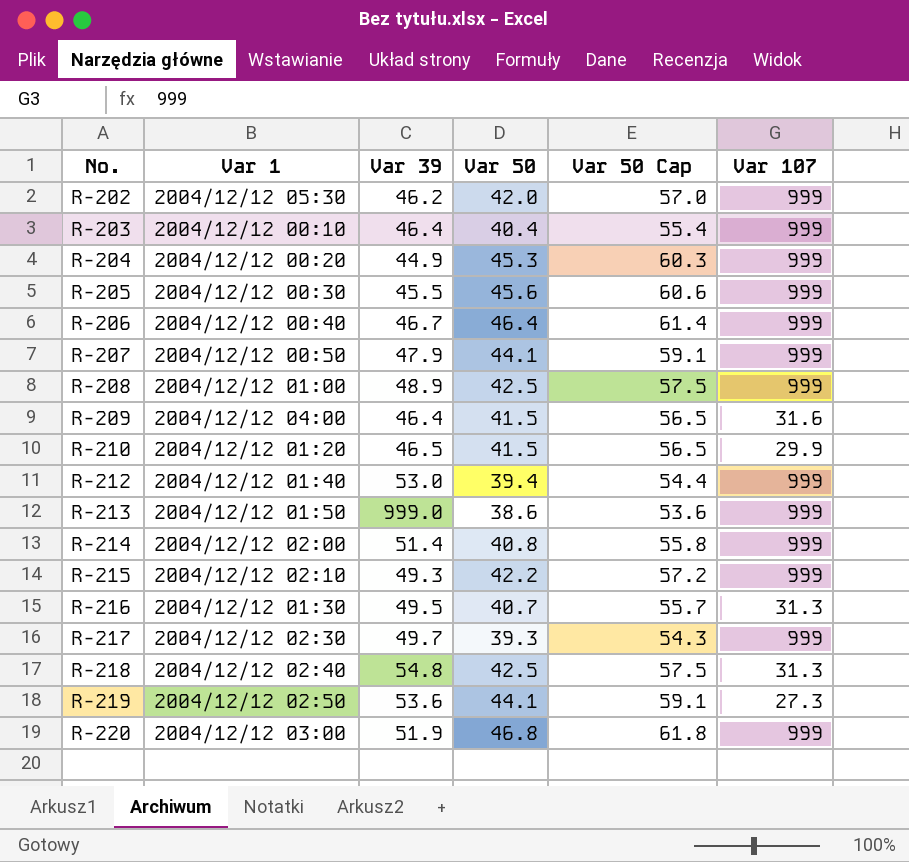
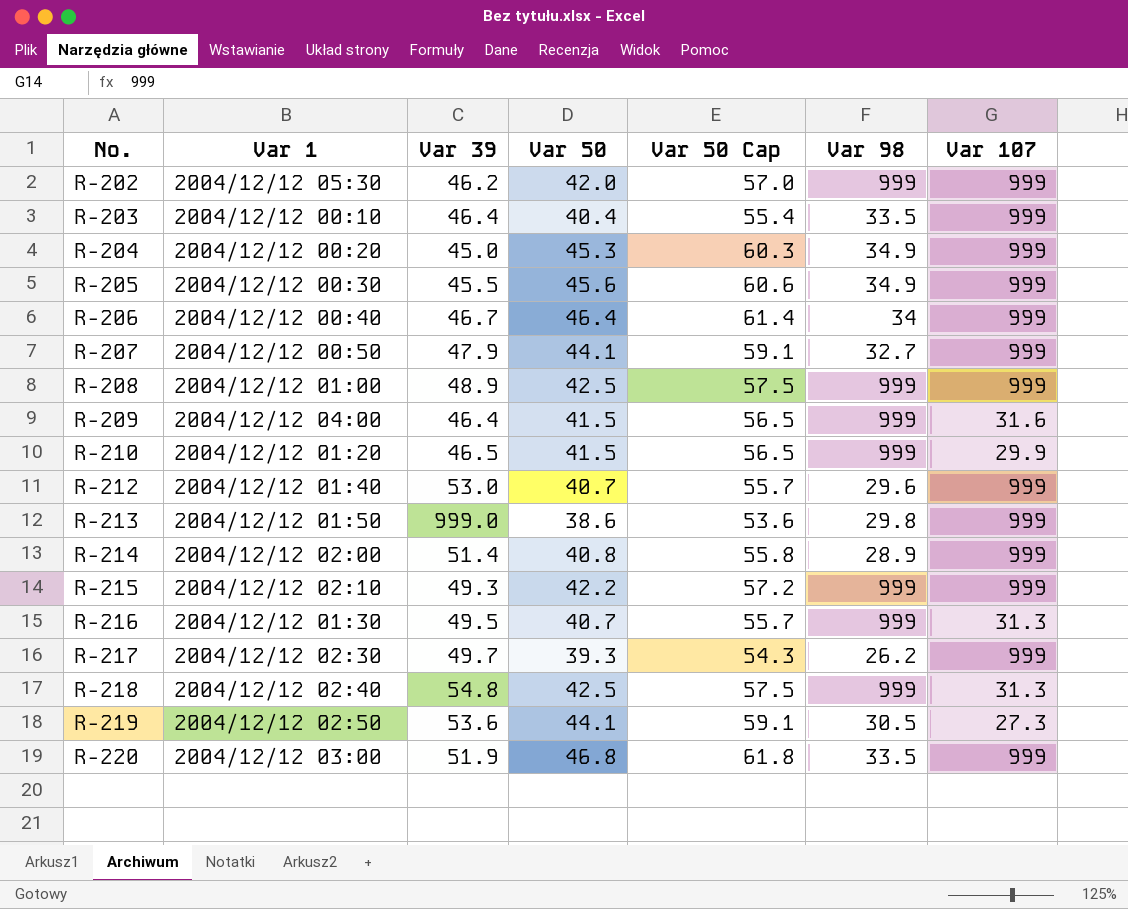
column Var 98 | position: none -> 6
R-204 | Var 39: 44.9 -> 45.0
R-212 | Var 50: 39.4 -> 40.7
R-212 | Var 50 Cap: 54.4 -> 55.7

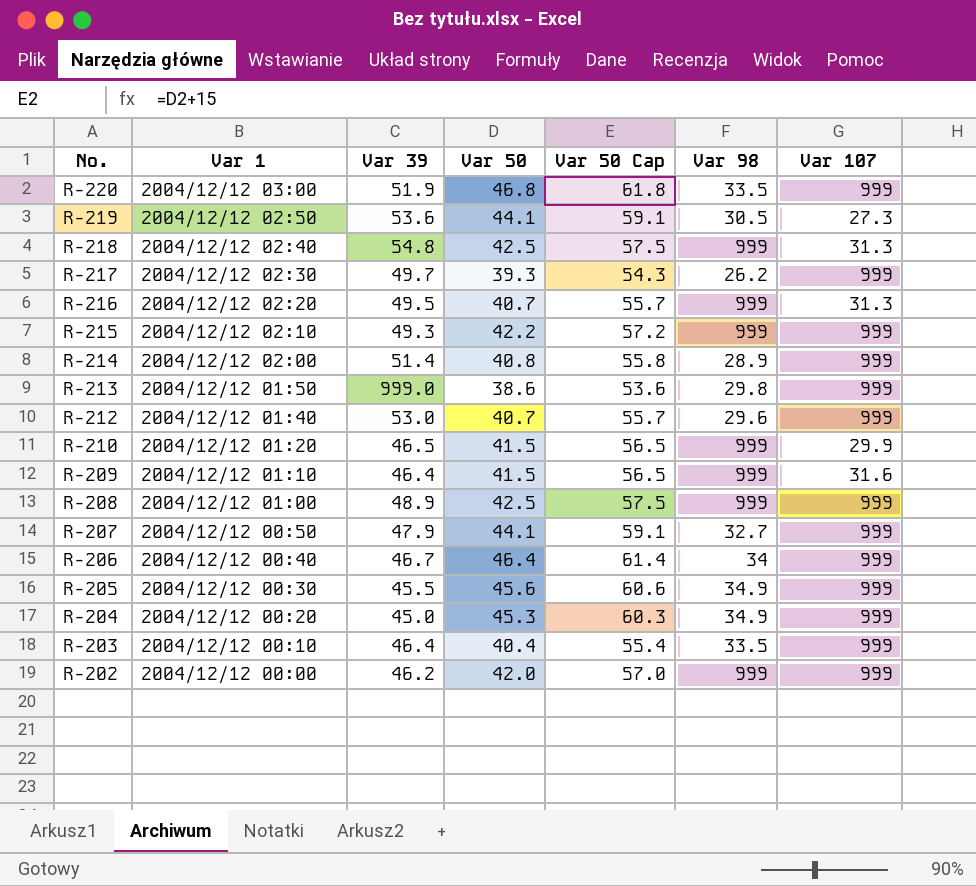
row order: No. ascending -> No. descending
R-216 | Var 1: 2004/12/12 01:30 -> 2004/12/12 02:20
R-209 | Var 1: 2004/12/12 04:00 -> 2004/12/12 01:10
R-202 | Var 1: 2004/12/12 05:30 -> 2004/12/12 00:00

